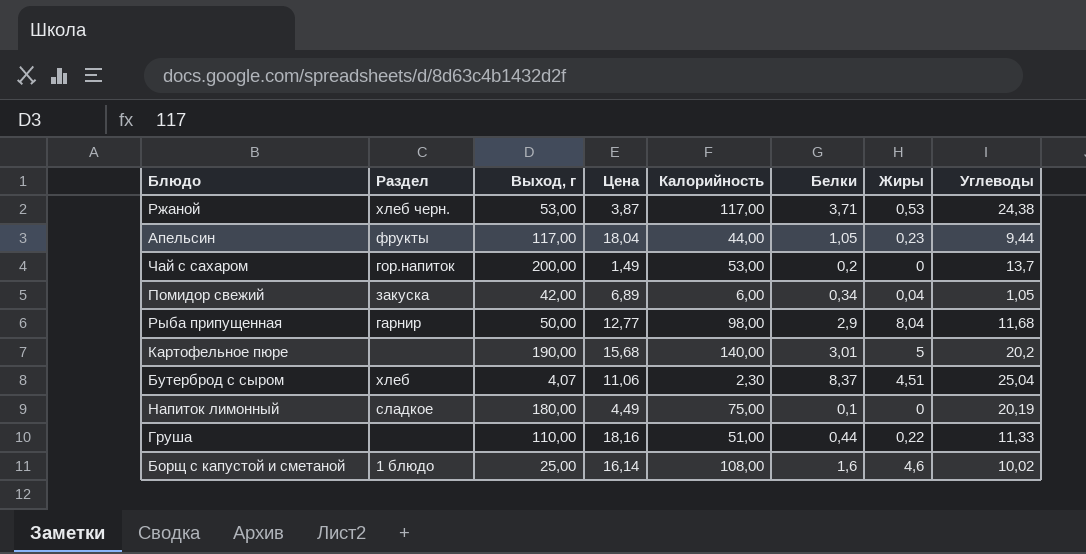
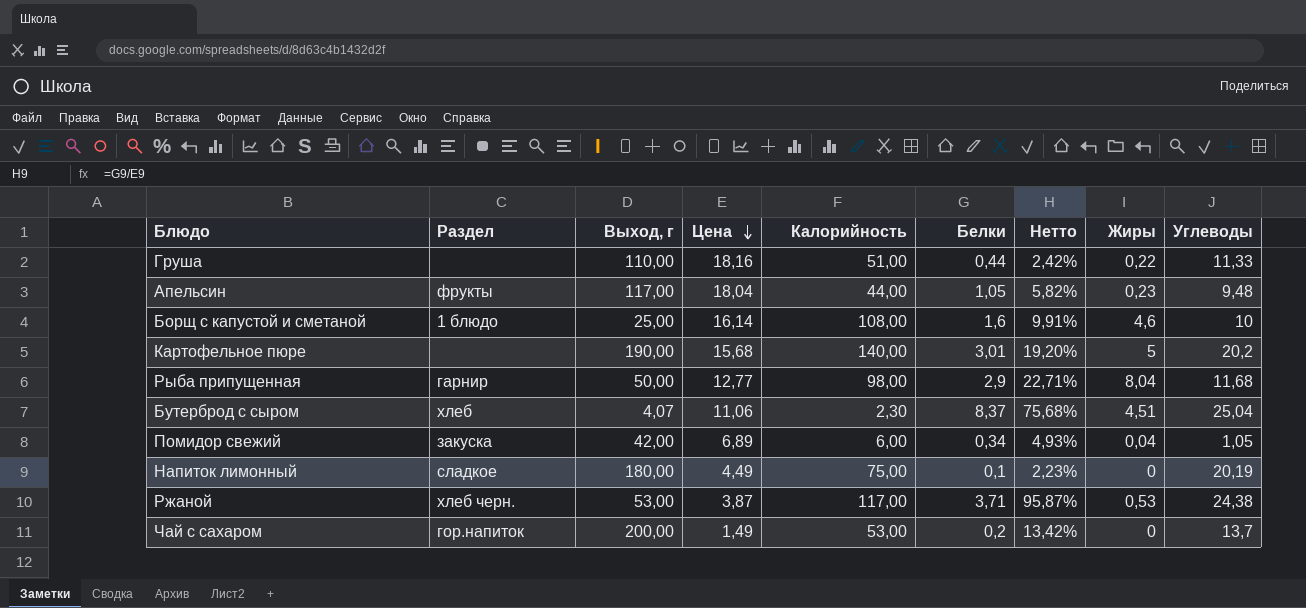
row order: none -> Цена descending
column Нетто | formula: none -> [Белки] / [Цена]
Апельсин | Углеводы: 9,44 -> 9,48
Борщ с капустой и сметаной | Углеводы: 10,02 -> 10

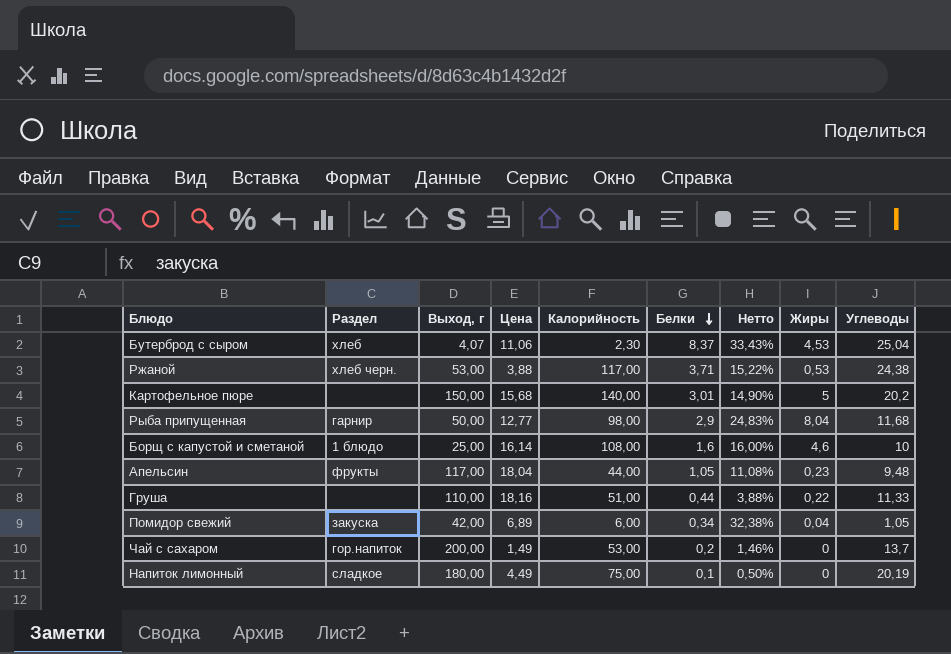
row order: Цена descending -> Белки descending
column Нетто | formula: [Белки] / [Цена] -> [Белки] / [Углеводы]
Бутерброд с сыром | Жиры: 4,51 -> 4,53
Ржаной | Цена: 3,87 -> 3,88
Картофельное пюре | Выход, г: 190,00 -> 150,00

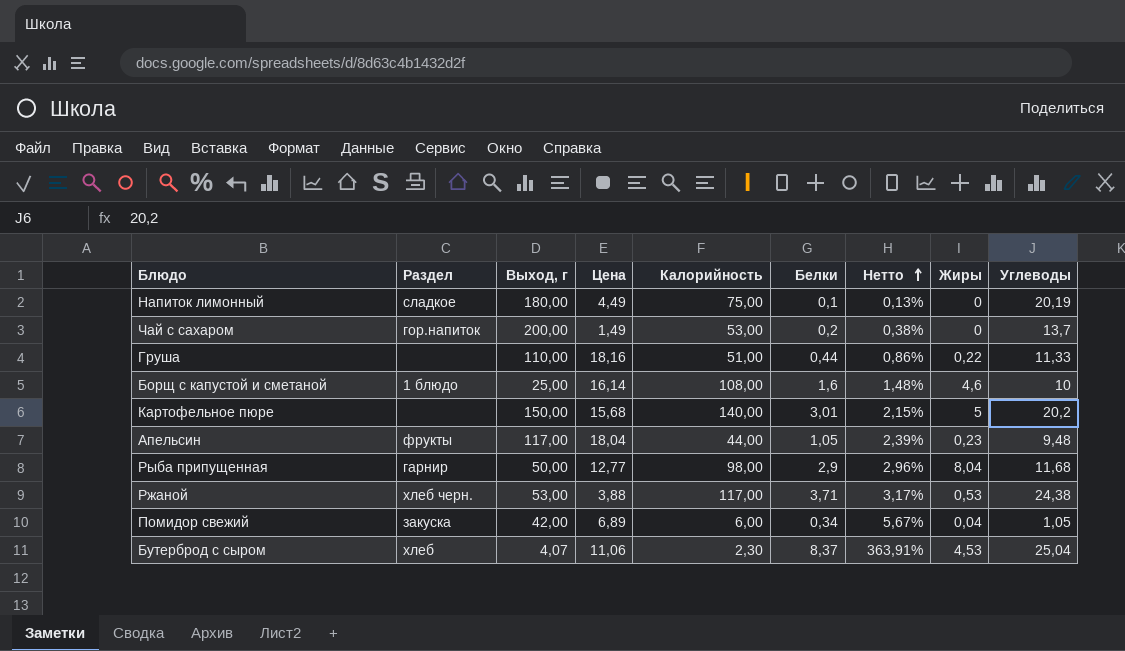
row order: Белки descending -> Нетто ascending
column Нетто | formula: [Белки] / [Углеводы] -> [Белки] / [Калорийность]

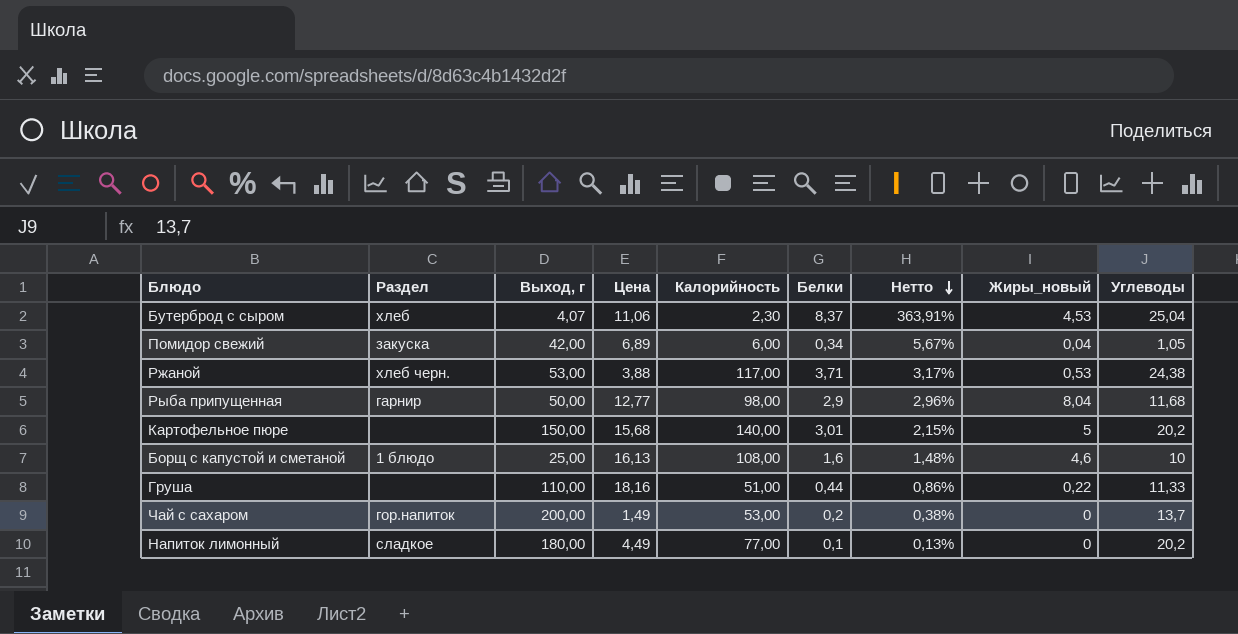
row order: Нетто ascending -> Нетто descending
column name: Жиры -> Жиры_новый
row Апельсин: фрукты | 117,00 | 18,04 | 44,00 | 1,05 | 2,39% | 0,23 | 9,48 -> none
Борщ с капустой и сметаной | Цена: 16,14 -> 16,13
Напиток лимонный | Калорийность: 75,00 -> 77,00
Напиток лимонный | Углеводы: 20,19 -> 20,2

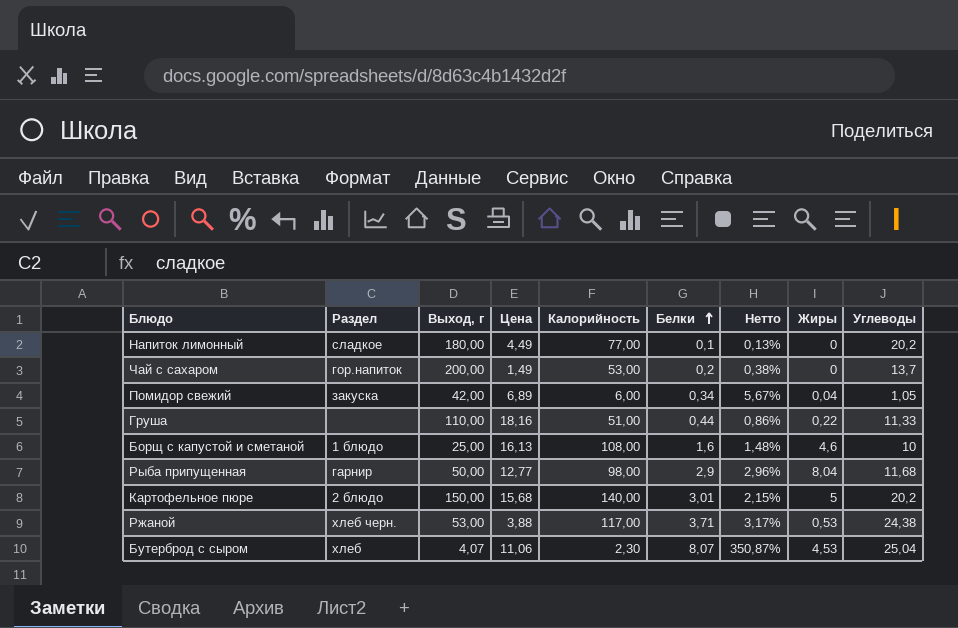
row order: Нетто descending -> Белки ascending
column name: Жиры_новый -> Жиры
Картофельное пюре | Раздел: none -> 2 блюдо
Бутерброд с сыром | Белки: 8,37 -> 8,07
Бутерброд с сыром | Нетто: 363,91% -> 350,87%

